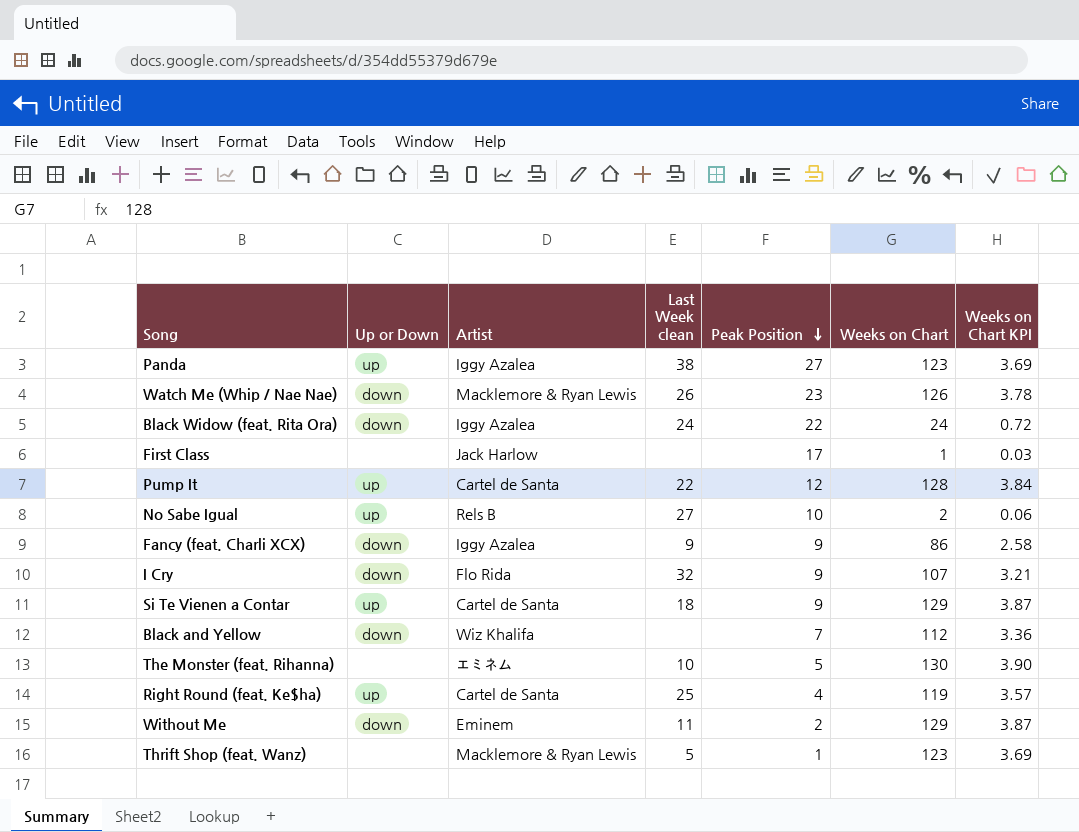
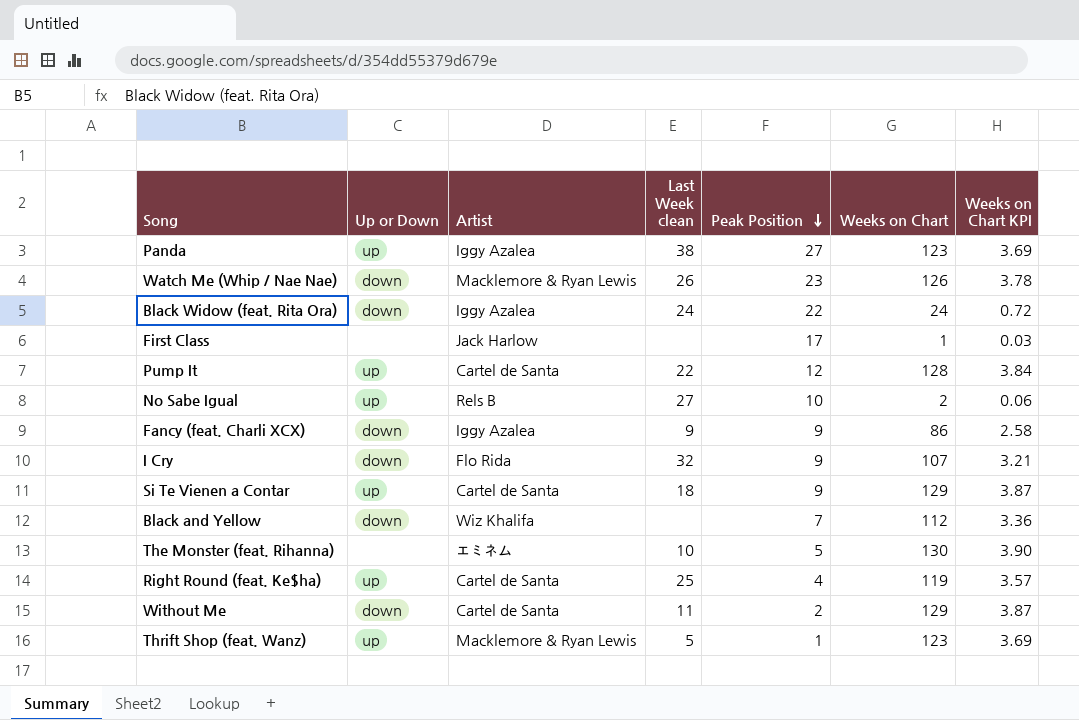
Without Me | Artist: Eminem -> Cartel de Santa
Thrift Shop (feat. Wanz) | Up or Down: none -> up

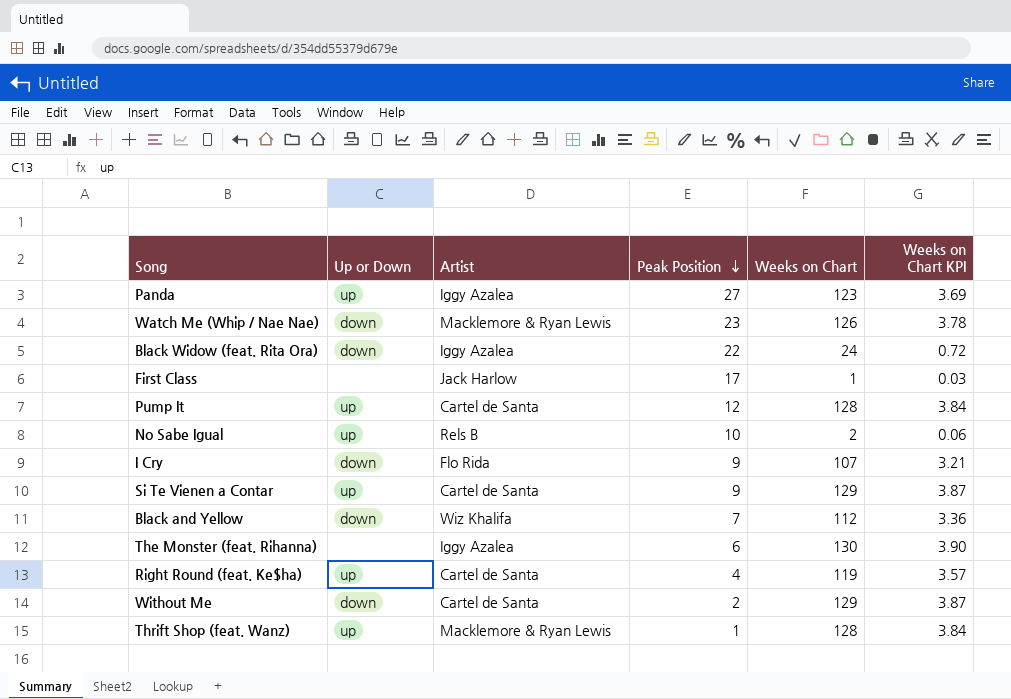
column Last Week clean | position: 4 -> none
row Fancy (feat. Charli XCX): down | Iggy Azalea | 9 | 9 | 86 | 2.58 -> none
The Monster (feat. Rihanna) | Artist: エミネム -> Iggy Azalea
The Monster (feat. Rihanna) | Peak Position: 5 -> 6
Thrift Shop (feat. Wanz) | Weeks on Chart: 123 -> 128
Thrift Shop (feat. Wanz) | Weeks on Chart KPI: 3.69 -> 3.84

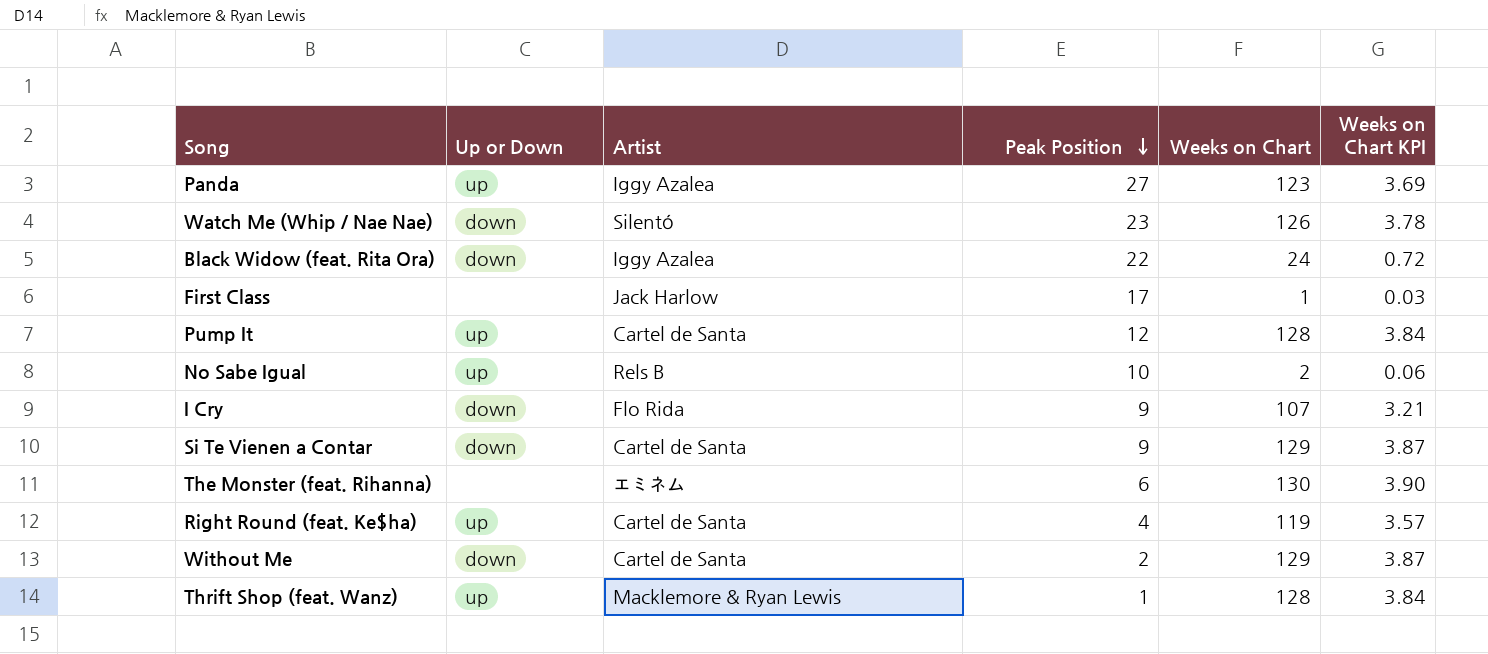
row Black and Yellow: down | Wiz Khalifa | 7 | 112 | 3.36 -> none
Watch Me (Whip / Nae Nae) | Artist: Macklemore & Ryan Lewis -> Silentó
Si Te Vienen a Contar | Up or Down: up -> down
The Monster (feat. Rihanna) | Artist: Iggy Azalea -> エミネム

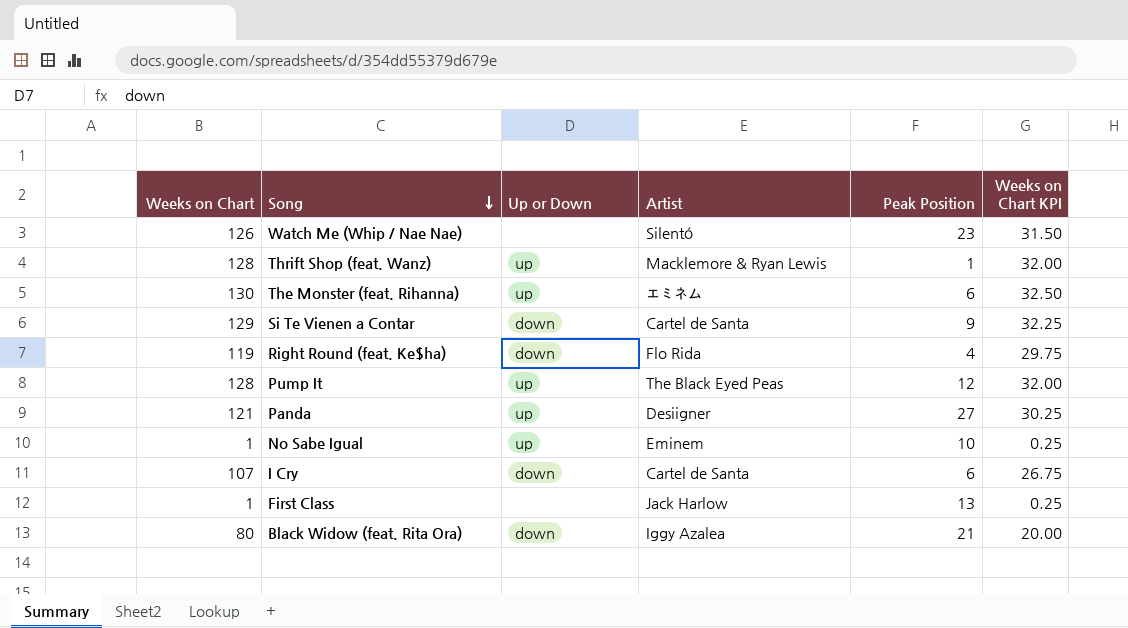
row order: Peak Position descending -> Song descending
column Weeks on Chart | position: 5 -> 1
column Weeks on Chart KPI | formula: [Weeks on Chart] * 0.03 -> [Weeks on Chart] * 0.25
row Without Me: down | Cartel de Santa | 2 | 129 | 3.87 -> none
Watch Me (Whip / Nae Nae) | Up or Down: down -> none
The Monster (feat. Rihanna) | Up or Down: none -> up
Right Round (feat. Ke$ha) | Up or Down: up -> down
Right Round (feat. Ke$ha) | Artist: Cartel de Santa -> Flo Rida
Pump It | Artist: Cartel de Santa -> The Black Eyed Peas
Panda | Weeks on Chart: 123 -> 121
Panda | Artist: Iggy Azalea -> Desiigner
No Sabe Igual | Weeks on Chart: 2 -> 1
No Sabe Igual | Artist: Rels B -> Eminem
I Cry | Artist: Flo Rida -> Cartel de Santa
I Cry | Peak Position: 9 -> 6
First Class | Peak Position: 17 -> 13
Black Widow (feat. Rita Ora) | Weeks on Chart: 24 -> 80
Black Widow (feat. Rita Ora) | Peak Position: 22 -> 21

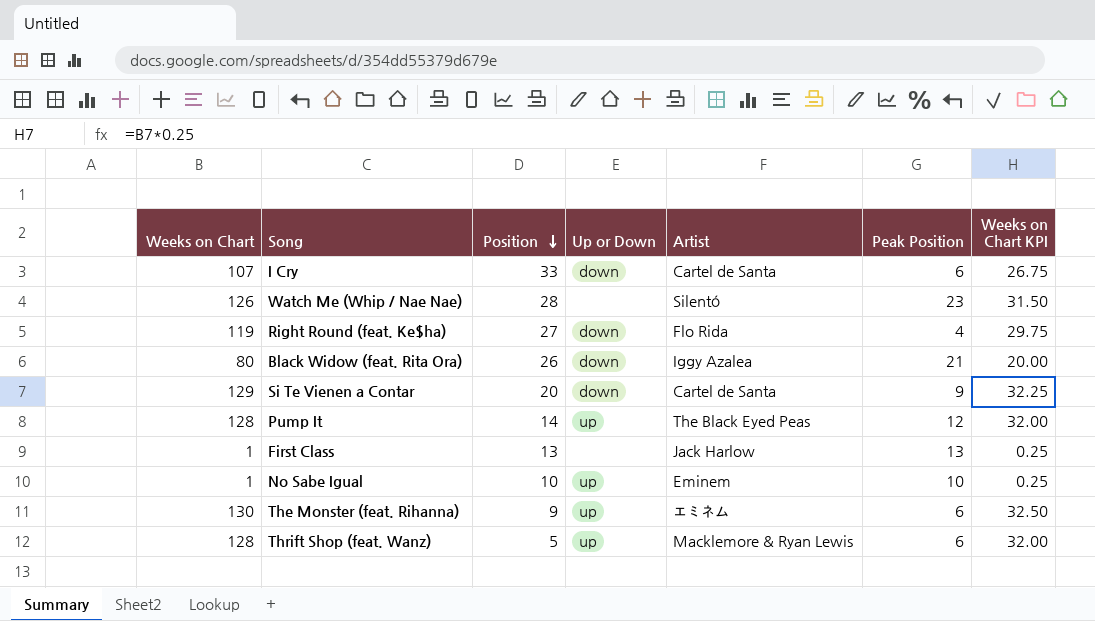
row order: Song descending -> Position descending
column Position | position: none -> 3
row Panda: 121 | up | Desiigner | 27 | 30.25 -> none
Thrift Shop (feat. Wanz) | Peak Position: 1 -> 6

